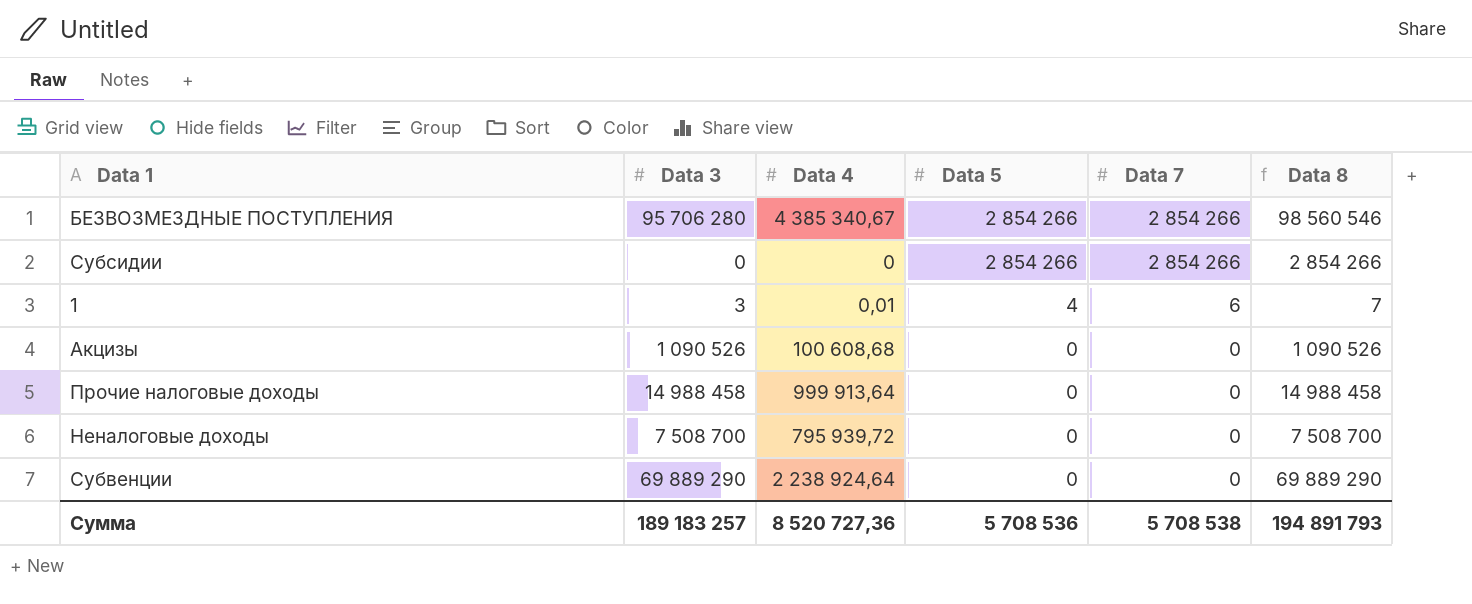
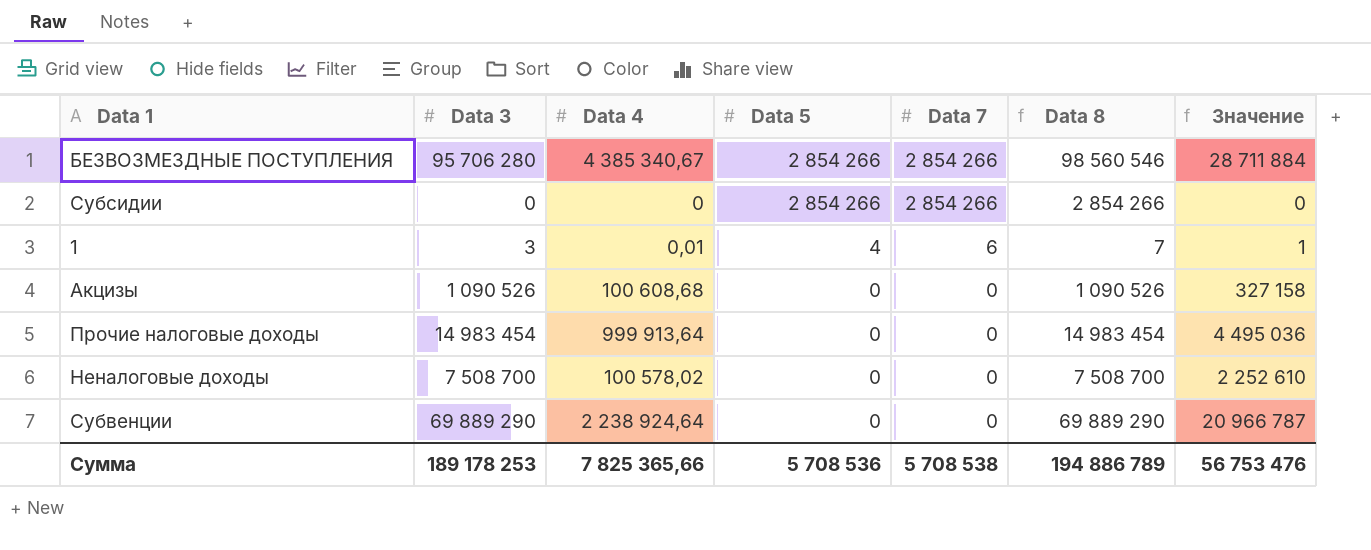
column Значение | formula: none -> [Data 3] * 0,3
Прочие налоговые доходы | Data 3: 14 988 458 -> 14 983 454
Прочие налоговые доходы | Data 8: 14 988 458 -> 14 983 454
Неналоговые доходы | Data 4: 795 939,72 -> 100 578,02
Сумма | Data 3: 189 183 257 -> 189 178 253
Сумма | Data 4: 8 520 727,36 -> 7 825 365,66
Сумма | Data 8: 194 891 793 -> 194 886 789

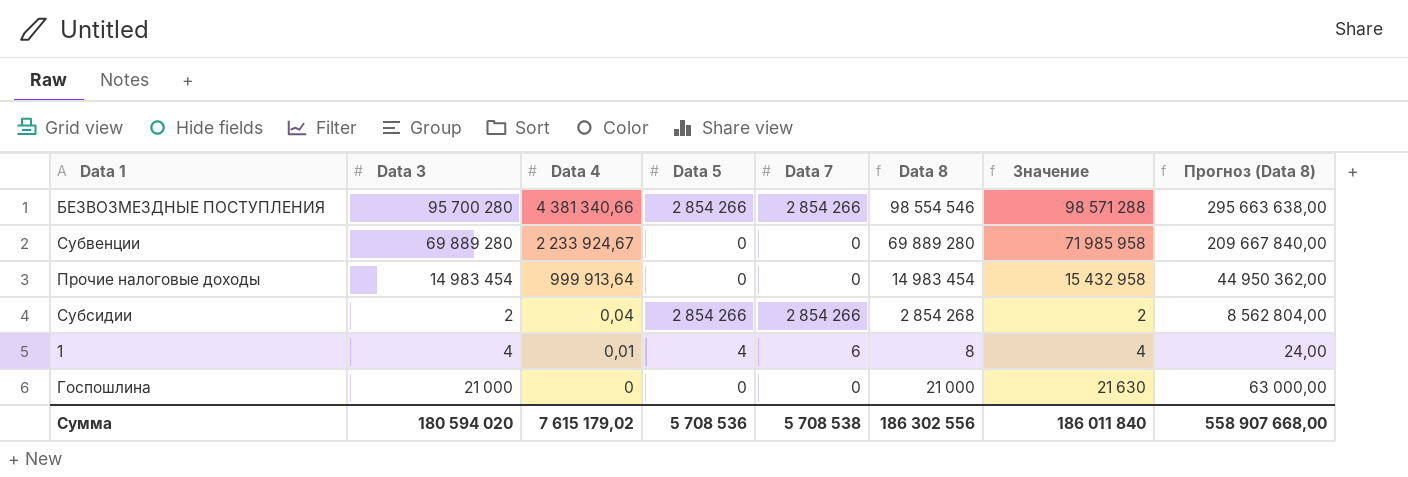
row order: Data 5 descending -> Data 4 descending
column Значение | formula: [Data 3] * 0,3 -> [Data 3] * 1,03
column Прогноз (Data 8) | formula: none -> [Data 8] * 3
row Акцизы: 1 090 526 | 100 608,68 | 0 | 0 | 1 090 526 | 327 158 -> none
row Неналоговые доходы: 7 508 700 | 100 578,02 | 0 | 0 | 7 508 700 | 2 252 610 -> none
БЕЗВОЗМЕЗДНЫЕ ПОСТУПЛЕНИЯ | Data 3: 95 706 280 -> 95 700 280
БЕЗВОЗМЕЗДНЫЕ ПОСТУПЛЕНИЯ | Data 4: 4 385 340,67 -> 4 381 340,66
БЕЗВОЗМЕЗДНЫЕ ПОСТУПЛЕНИЯ | Data 8: 98 560 546 -> 98 554 546
Субвенции | Data 3: 69 889 290 -> 69 889 280
Субвенции | Data 4: 2 238 924,64 -> 2 233 924,67
Субвенции | Data 8: 69 889 290 -> 69 889 280
Субсидии | Data 3: 0 -> 2
Субсидии | Data 4: 0 -> 0,04
Субсидии | Data 8: 2 854 266 -> 2 854 268
1 | Data 3: 3 -> 4
1 | Data 8: 7 -> 8
row Госпошлина: none -> 21 000 | 0 | 0 | 0 | 21 000 | 21 630 | 63 000,00
Сумма | Data 3: 189 178 253 -> 180 594 020
Сумма | Data 4: 7 825 365,66 -> 7 615 179,02
Сумма | Data 8: 194 886 789 -> 186 302 556
Сумма | Значение: 56 753 476 -> 186 011 840

